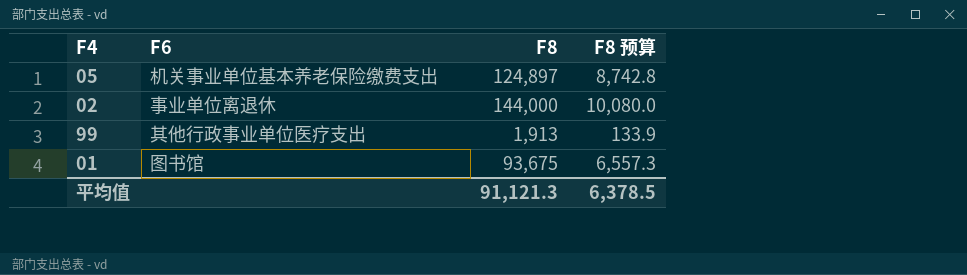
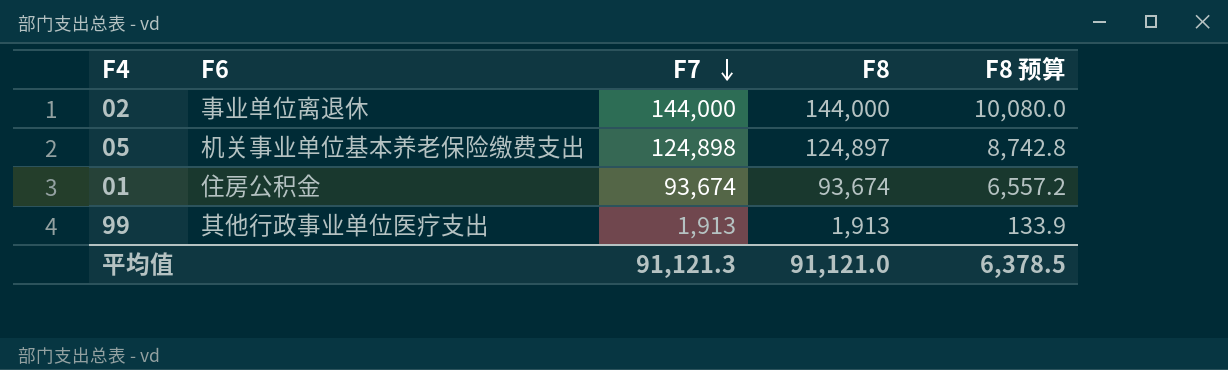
row order: none -> F7 descending
column F7 | position: none -> 3
01 | F6: 图书馆 -> 住房公积金
01 | F8: 93,675 -> 93,674
01 | F8 预算: 6,557.3 -> 6,557.2
平均值 | F8: 91,121.3 -> 91,121.0

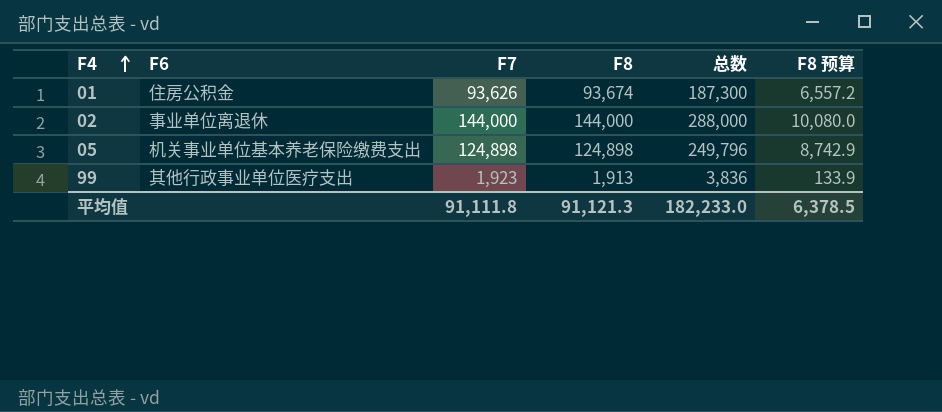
row order: F7 descending -> F4 ascending
column 总数 | formula: none -> [F7] + [F8]
01 | F7: 93,674 -> 93,626
05 | F8: 124,897 -> 124,898
05 | F8 预算: 8,742.8 -> 8,742.9
99 | F7: 1,913 -> 1,923
平均值 | F7: 91,121.3 -> 91,111.8
平均值 | F8: 91,121.0 -> 91,121.3

